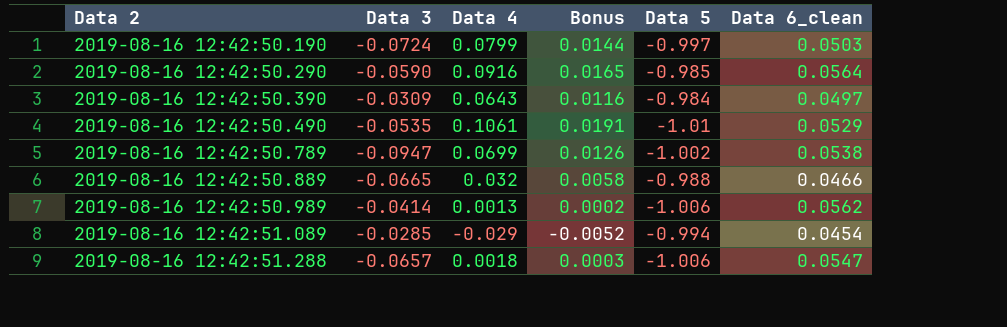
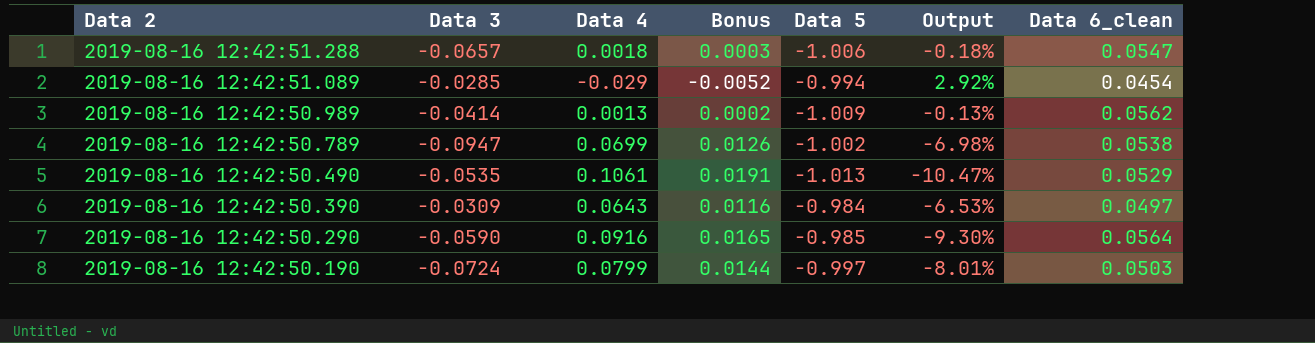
row order: Data 2 ascending -> Data 2 descending
column Output | formula: none -> [Data 4] / [Data 5]
row 2019-08-16 12:42:50.889: -0.0665 | 0.032 | 0.0058 | -0.988 | 0.0466 -> none
2019-08-16 12:42:50.989 | Data 5: -1.006 -> -1.009
2019-08-16 12:42:50.490 | Data 5: -1.01 -> -1.013

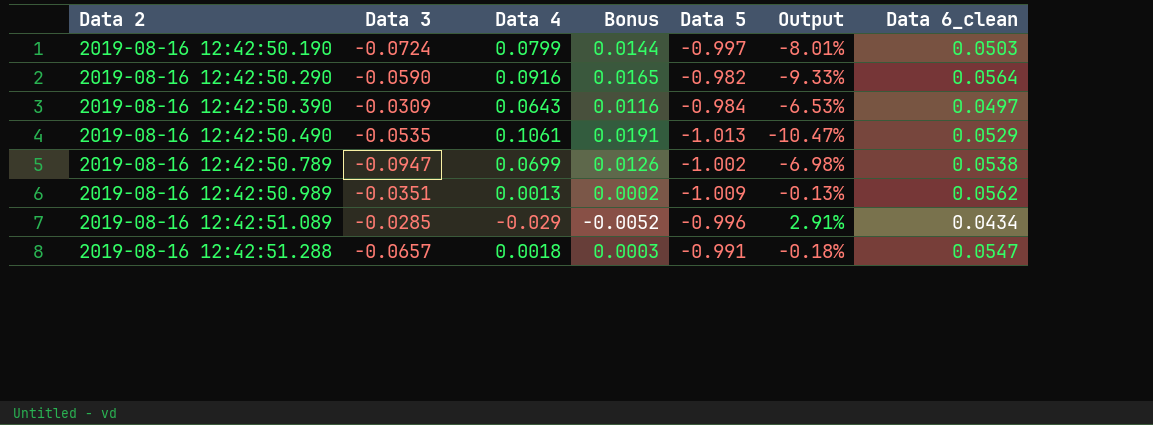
row order: Data 2 descending -> Data 2 ascending
2019-08-16 12:42:50.290 | Data 5: -0.985 -> -0.982
2019-08-16 12:42:50.290 | Output: -9.30% -> -9.33%
2019-08-16 12:42:50.989 | Data 3: -0.0414 -> -0.0351
2019-08-16 12:42:51.089 | Data 5: -0.994 -> -0.996
2019-08-16 12:42:51.089 | Output: 2.92% -> 2.91%
2019-08-16 12:42:51.089 | Data 6_clean: 0.0454 -> 0.0434
2019-08-16 12:42:51.288 | Data 5: -1.006 -> -0.991

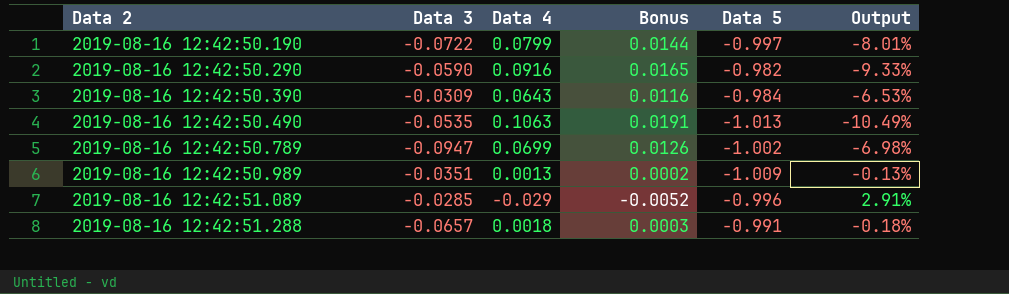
column Data 6_clean | position: 7 -> none
2019-08-16 12:42:50.190 | Data 3: -0.0724 -> -0.0722
2019-08-16 12:42:50.490 | Data 4: 0.1061 -> 0.1063
2019-08-16 12:42:50.490 | Output: -10.47% -> -10.49%

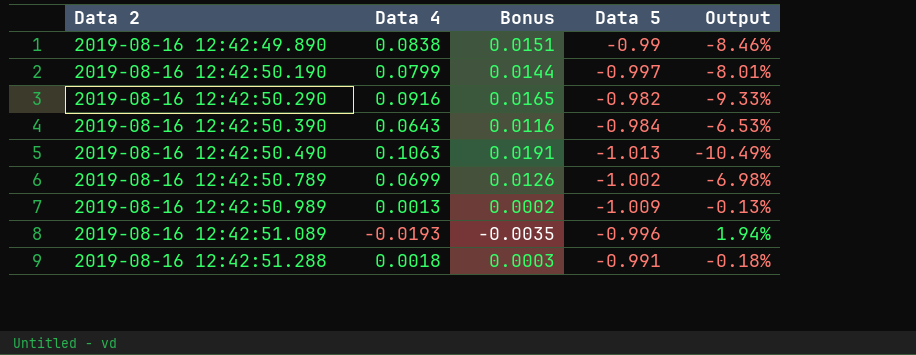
column Data 3 | position: 2 -> none
row 2019-08-16 12:42:49.890: none -> 0.0838 | 0.0151 | -0.99 | -8.46%
2019-08-16 12:42:51.089 | Data 4: -0.029 -> -0.0193
2019-08-16 12:42:51.089 | Bonus: -0.0052 -> -0.0035
2019-08-16 12:42:51.089 | Output: 2.91% -> 1.94%

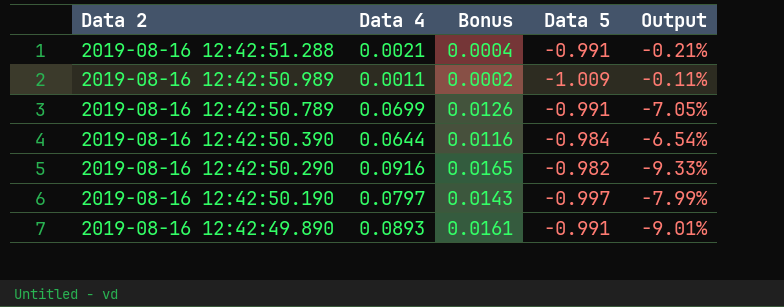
row order: Data 2 ascending -> Data 2 descending
row 2019-08-16 12:42:50.490: 0.1063 | 0.0191 | -1.013 | -10.49% -> none
row 2019-08-16 12:42:51.089: -0.0193 | -0.0035 | -0.996 | 1.94% -> none
2019-08-16 12:42:51.288 | Data 4: 0.0018 -> 0.0021
2019-08-16 12:42:51.288 | Bonus: 0.0003 -> 0.0004
2019-08-16 12:42:51.288 | Output: -0.18% -> -0.21%
2019-08-16 12:42:50.989 | Data 4: 0.0013 -> 0.0011
2019-08-16 12:42:50.989 | Output: -0.13% -> -0.11%
2019-08-16 12:42:50.789 | Data 5: -1.002 -> -0.991
2019-08-16 12:42:50.789 | Output: -6.98% -> -7.05%
2019-08-16 12:42:50.390 | Data 4: 0.0643 -> 0.0644
2019-08-16 12:42:50.390 | Output: -6.53% -> -6.54%
2019-08-16 12:42:50.190 | Data 4: 0.0799 -> 0.0797
2019-08-16 12:42:50.190 | Bonus: 0.0144 -> 0.0143
2019-08-16 12:42:50.190 | Output: -8.01% -> -7.99%
2019-08-16 12:42:49.890 | Data 4: 0.0838 -> 0.0893
2019-08-16 12:42:49.890 | Bonus: 0.0151 -> 0.0161
2019-08-16 12:42:49.890 | Data 5: -0.99 -> -0.991
2019-08-16 12:42:49.890 | Output: -8.46% -> -9.01%

